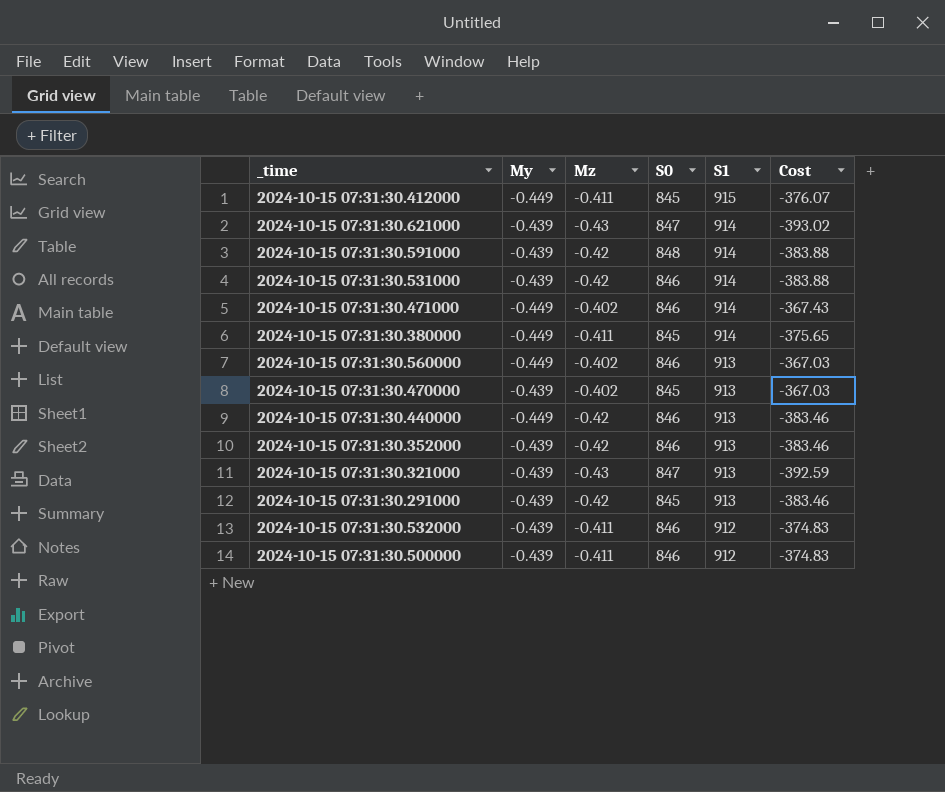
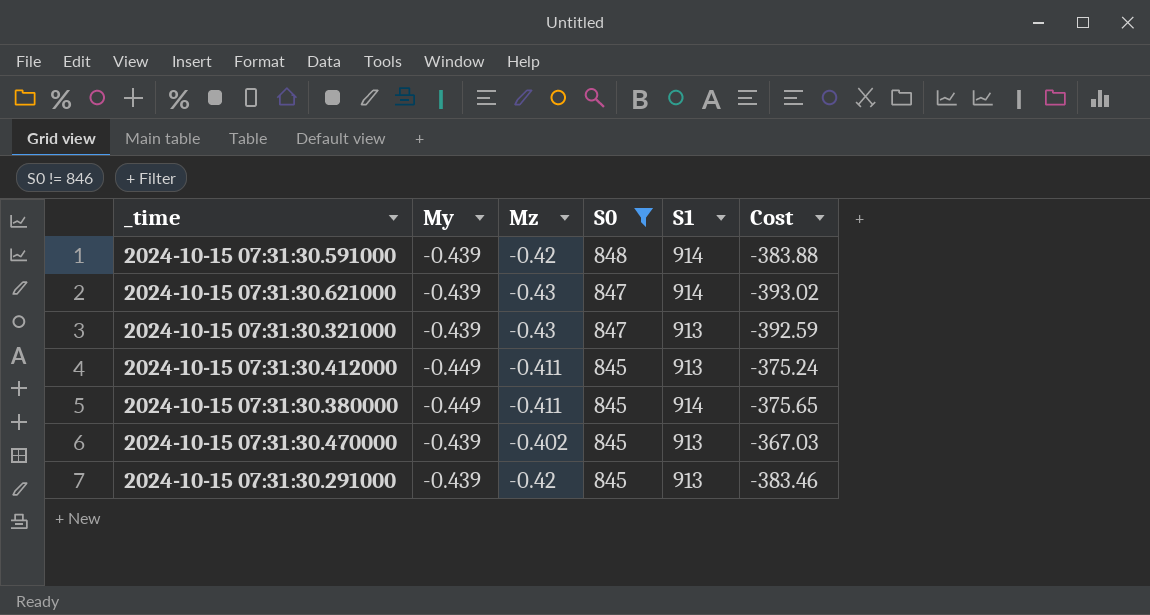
filter: none -> S0 != 846
row order: S1 descending -> S0 descending
2024-10-15 07:31:30.412000 | S1: 915 -> 913
2024-10-15 07:31:30.412000 | Cost: -376.07 -> -375.24

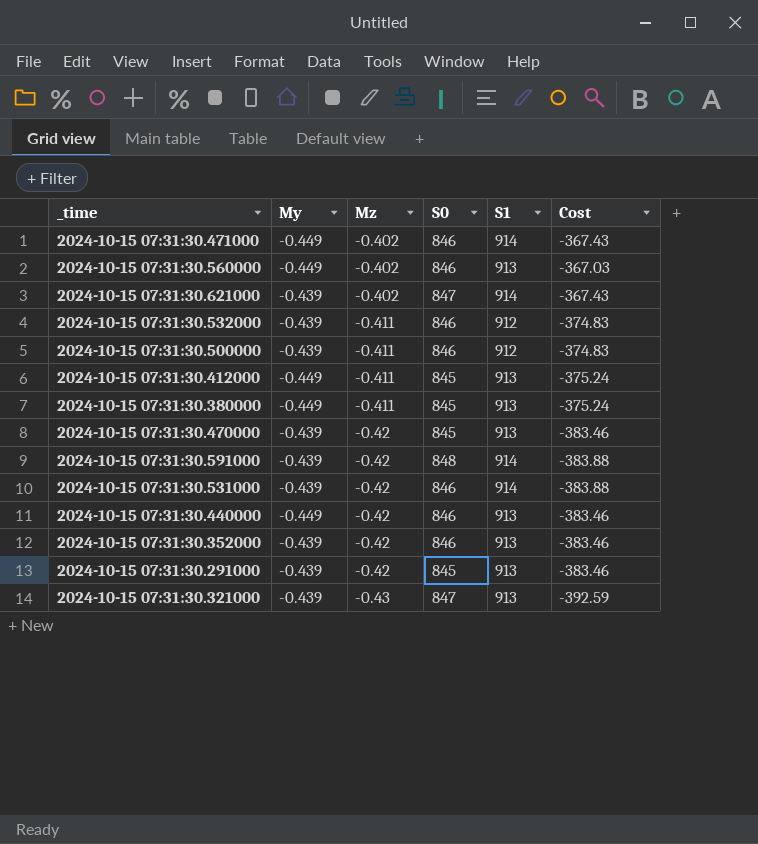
filter: S0 != 846 -> none
row order: S0 descending -> Mz descending
2024-10-15 07:31:30.621000 | Mz: -0.43 -> -0.402
2024-10-15 07:31:30.621000 | Cost: -393.02 -> -367.43
2024-10-15 07:31:30.380000 | S1: 914 -> 913
2024-10-15 07:31:30.380000 | Cost: -375.65 -> -375.24
2024-10-15 07:31:30.470000 | Mz: -0.402 -> -0.42
2024-10-15 07:31:30.470000 | Cost: -367.03 -> -383.46

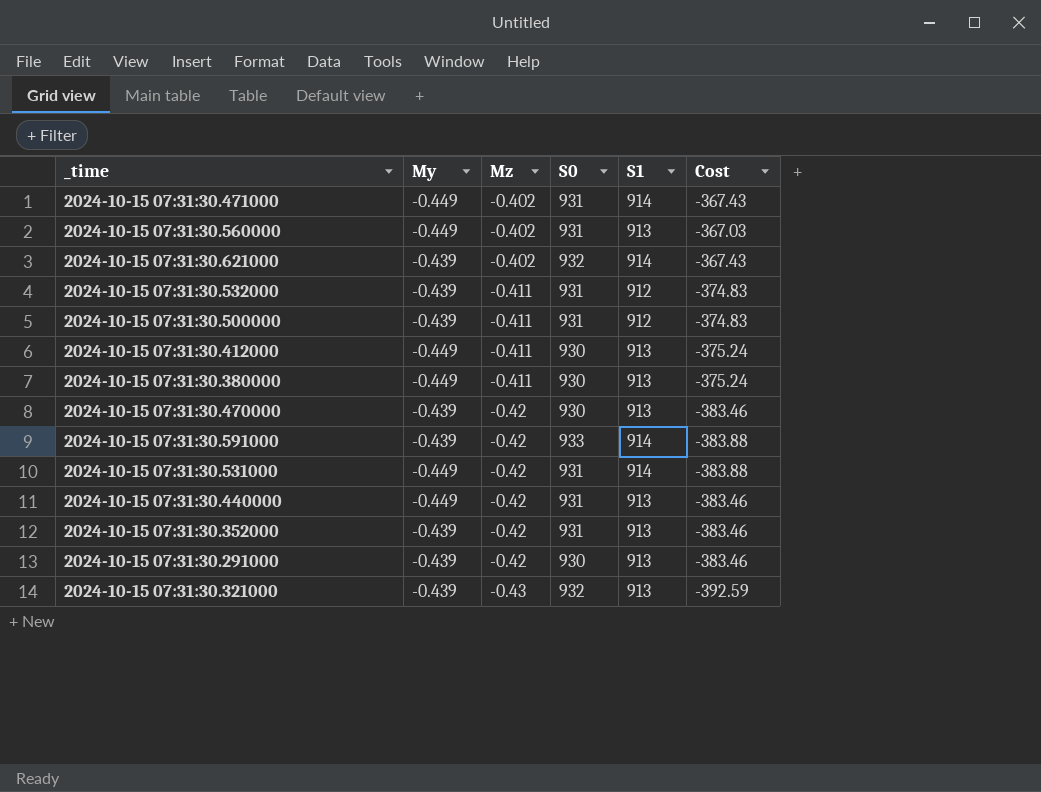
2024-10-15 07:31:30.471000 | S0: 846 -> 931
2024-10-15 07:31:30.560000 | S0: 846 -> 931
2024-10-15 07:31:30.621000 | S0: 847 -> 932
2024-10-15 07:31:30.532000 | S0: 846 -> 931
2024-10-15 07:31:30.500000 | S0: 846 -> 931
2024-10-15 07:31:30.412000 | S0: 845 -> 930
2024-10-15 07:31:30.380000 | S0: 845 -> 930
2024-10-15 07:31:30.470000 | S0: 845 -> 930
2024-10-15 07:31:30.591000 | S0: 848 -> 933
2024-10-15 07:31:30.531000 | My: -0.439 -> -0.449
2024-10-15 07:31:30.531000 | S0: 846 -> 931
2024-10-15 07:31:30.440000 | S0: 846 -> 931
2024-10-15 07:31:30.352000 | S0: 846 -> 931
2024-10-15 07:31:30.291000 | S0: 845 -> 930
2024-10-15 07:31:30.321000 | S0: 847 -> 932

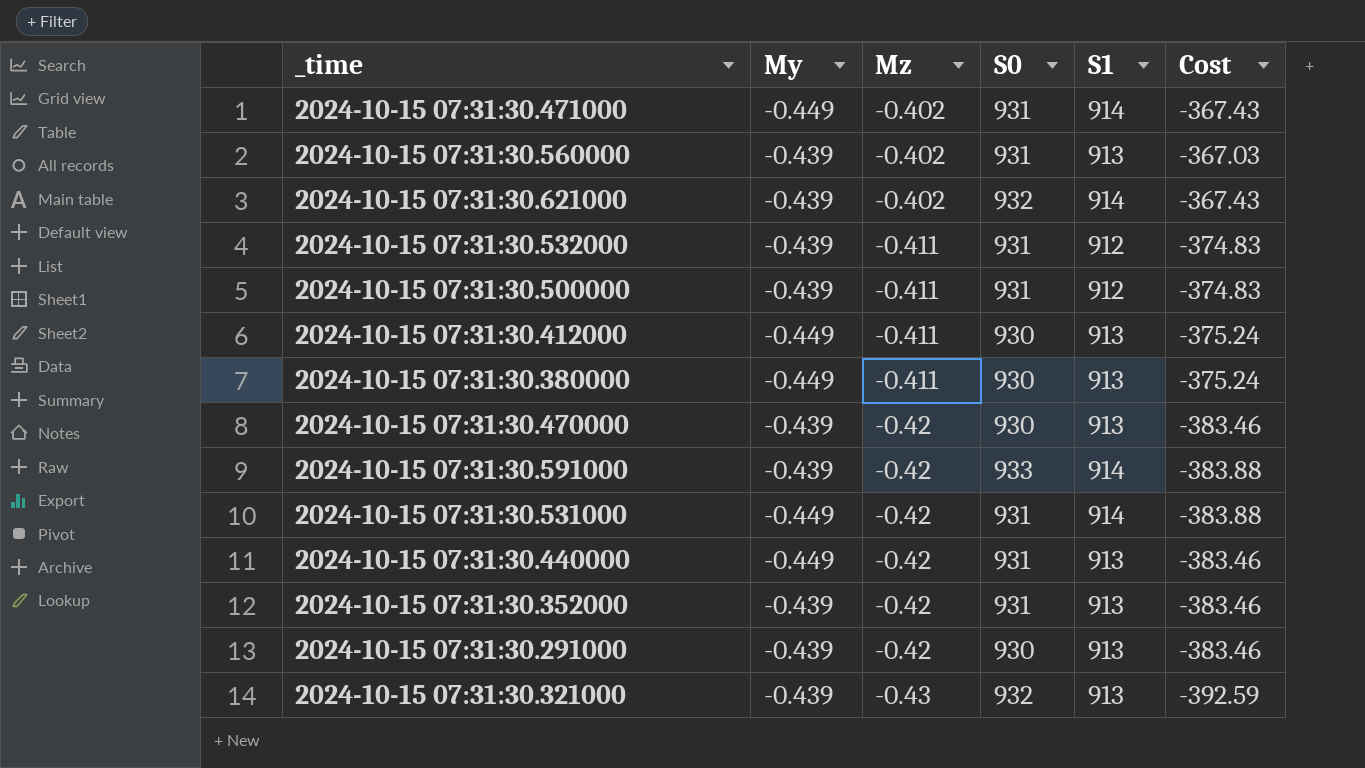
2024-10-15 07:31:30.560000 | My: -0.449 -> -0.439

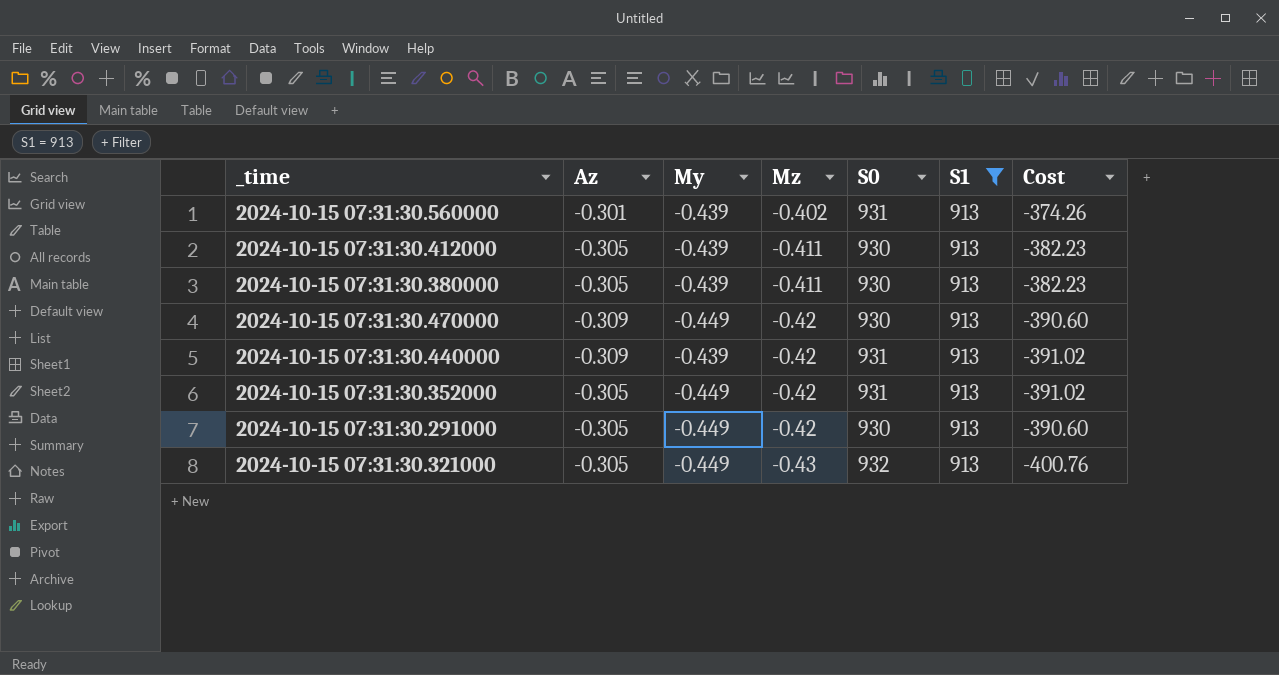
filter: none -> S1 = 913
column Az | position: none -> 2
column Cost | formula: [Mz] * [S1] -> [Mz] * [S0]
2024-10-15 07:31:30.412000 | My: -0.449 -> -0.439
2024-10-15 07:31:30.380000 | My: -0.449 -> -0.439
2024-10-15 07:31:30.470000 | My: -0.439 -> -0.449
2024-10-15 07:31:30.440000 | My: -0.449 -> -0.439
2024-10-15 07:31:30.352000 | My: -0.439 -> -0.449
2024-10-15 07:31:30.291000 | My: -0.439 -> -0.449
2024-10-15 07:31:30.321000 | My: -0.439 -> -0.449

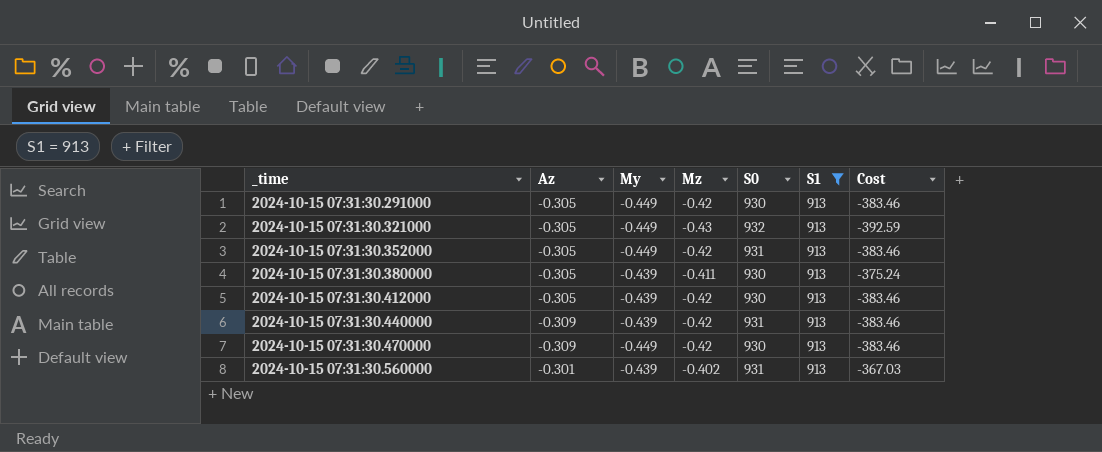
row order: Mz descending -> _time ascending
column Cost | formula: [Mz] * [S0] -> [Mz] * [S1]
2024-10-15 07:31:30.412000 | Mz: -0.411 -> -0.42

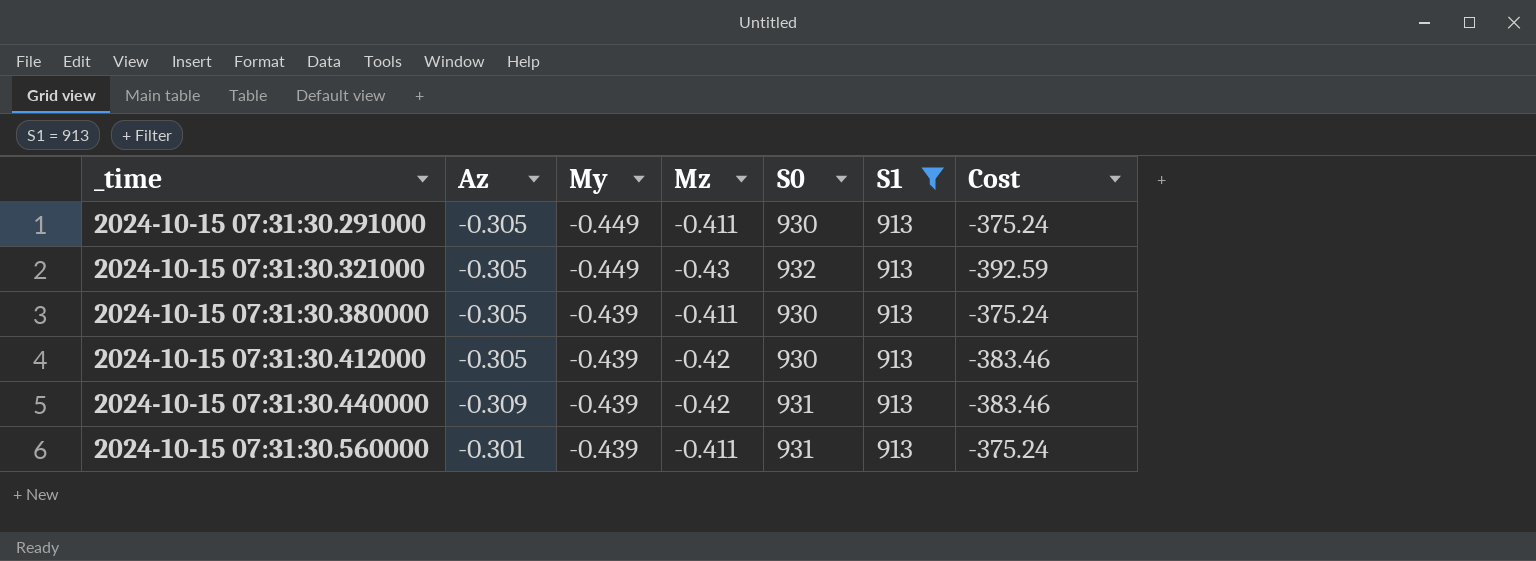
row 2024-10-15 07:31:30.352000: -0.305 | -0.449 | -0.42 | 931 | 913 | -383.46 -> none
row 2024-10-15 07:31:30.470000: -0.309 | -0.449 | -0.42 | 930 | 913 | -383.46 -> none
2024-10-15 07:31:30.291000 | Mz: -0.42 -> -0.411
2024-10-15 07:31:30.291000 | Cost: -383.46 -> -375.24
2024-10-15 07:31:30.560000 | Mz: -0.402 -> -0.411
2024-10-15 07:31:30.560000 | Cost: -367.03 -> -375.24

